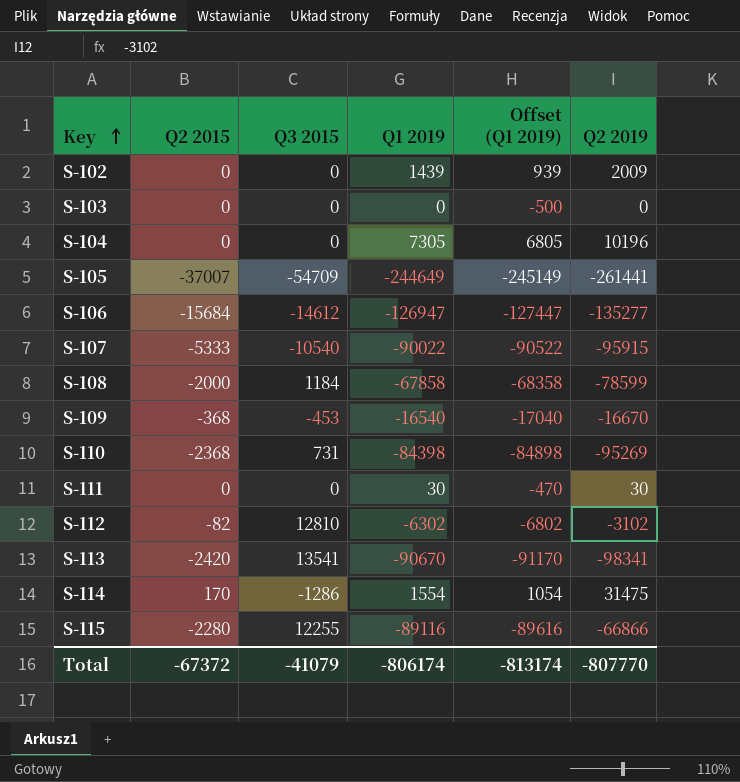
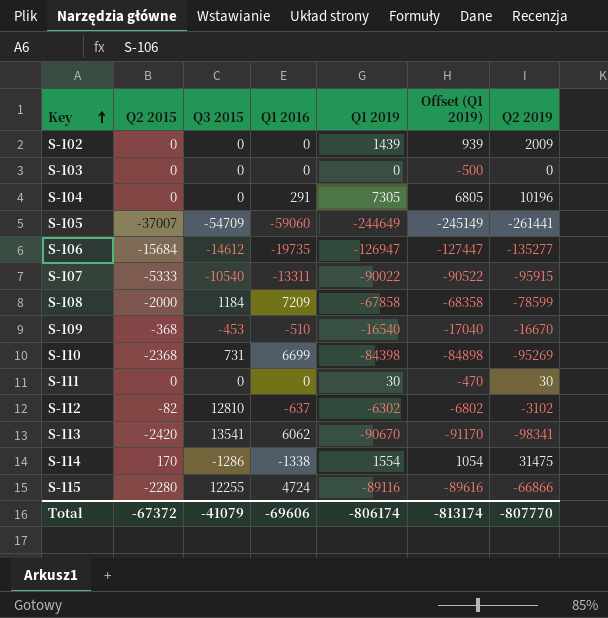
column Q1 2016 | position: none -> 4

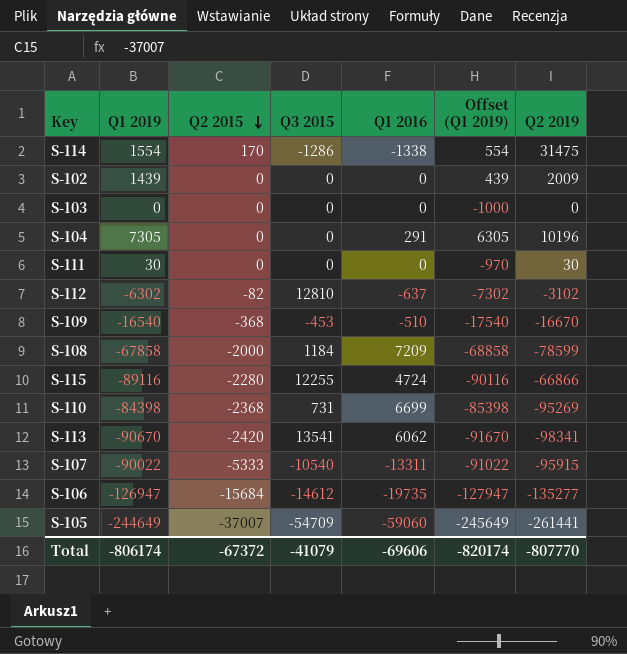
row order: Key ascending -> Q2 2015 descending
column Q1 2019 | position: 5 -> 2
column Offset (Q1 2019) | formula: [Q1 2019] - 500 -> [Q1 2019] - 1000
Total | Offset (Q1 2019): -813174 -> -820174

